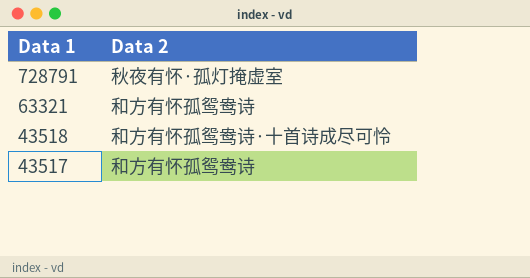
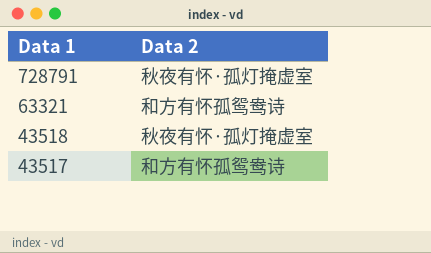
43518 | Data 2: 和方有怀孤鸳鸯诗·十首诗成尽可怜 -> 秋夜有怀·孤灯掩虚室

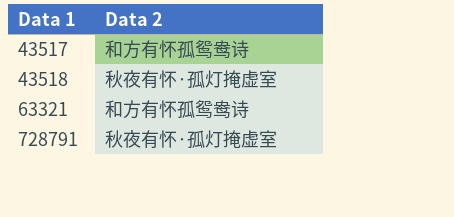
row order: Data 1 descending -> Data 1 ascending

